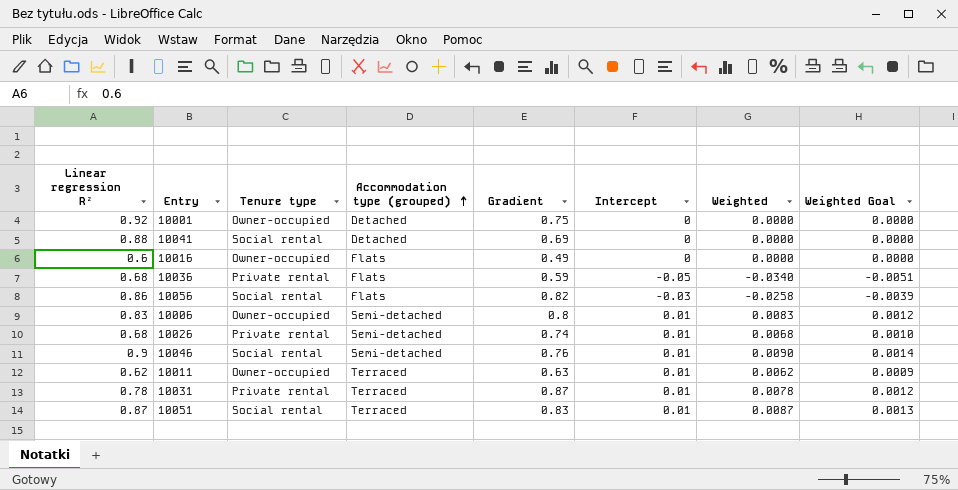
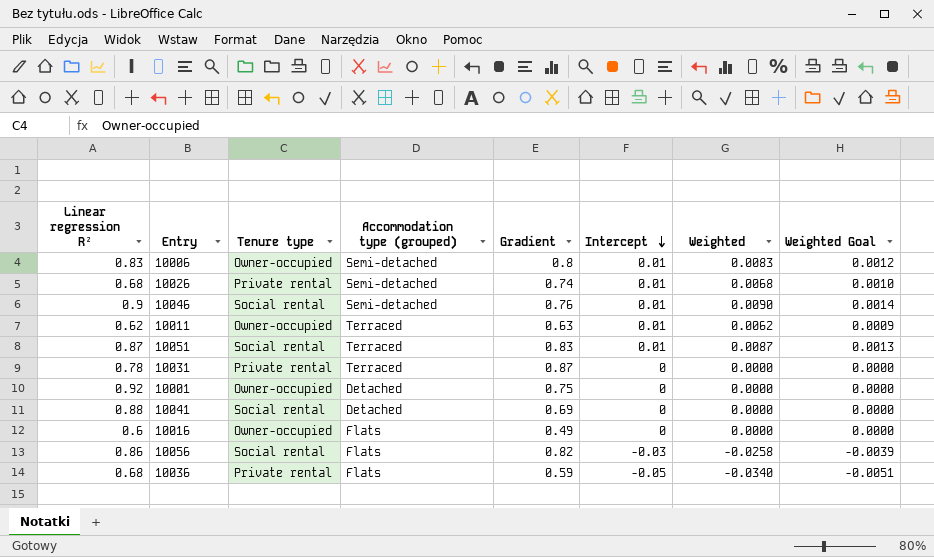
row order: Accommodation type (grouped) ascending -> Intercept descending
10031 | Intercept: 0.01 -> 0
10031 | Weighted: 0.0078 -> 0.0000
10031 | Weighted Goal: 0.0012 -> 0.0000

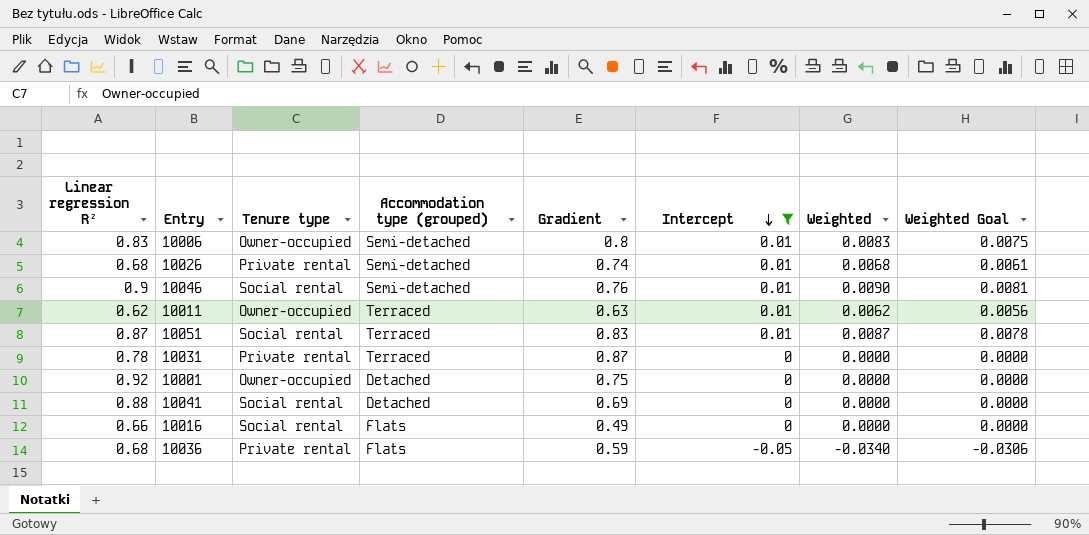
filter: none -> Intercept != -0.03
column Weighted Goal | formula: [Weighted] * 0.15 -> [Weighted] * 0.9
10016 | Linear regression R²: 0.6 -> 0.66
10016 | Tenure type: Owner-occupied -> Social rental

